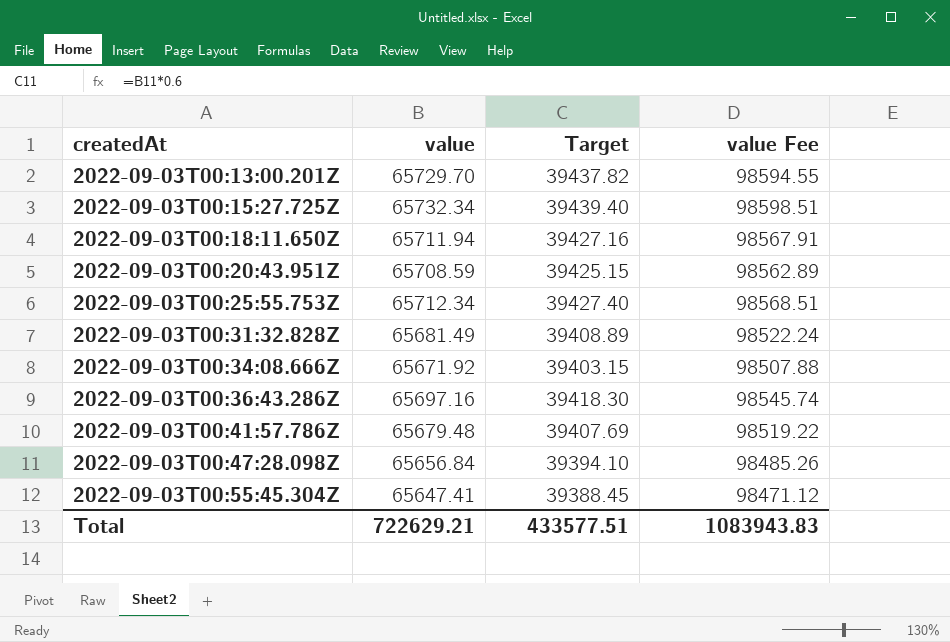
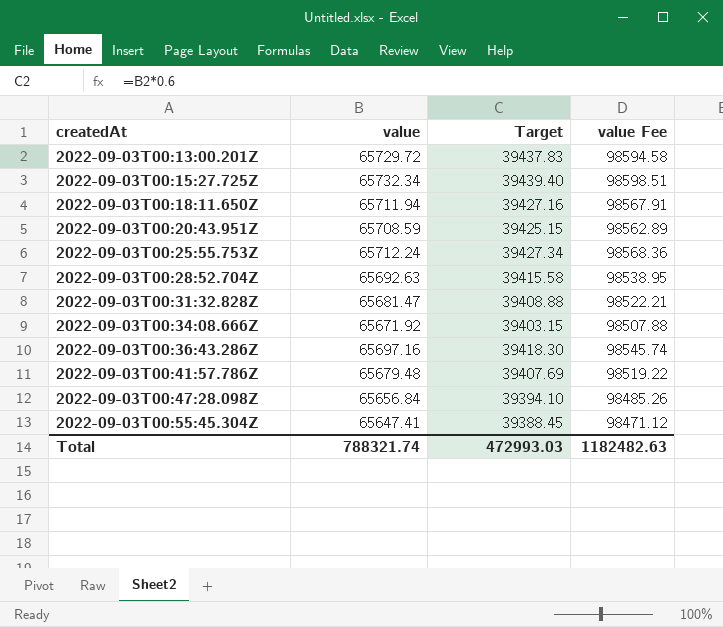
2022-09-03T00:13:00.201Z | value: 65729.70 -> 65729.72
2022-09-03T00:13:00.201Z | Target: 39437.82 -> 39437.83
2022-09-03T00:13:00.201Z | value Fee: 98594.55 -> 98594.58
2022-09-03T00:25:55.753Z | value: 65712.34 -> 65712.24
2022-09-03T00:25:55.753Z | Target: 39427.40 -> 39427.34
2022-09-03T00:25:55.753Z | value Fee: 98568.51 -> 98568.36
row 2022-09-03T00:28:52.704Z: none -> 65692.63 | 39415.58 | 98538.95
2022-09-03T00:31:32.828Z | value: 65681.49 -> 65681.47
2022-09-03T00:31:32.828Z | Target: 39408.89 -> 39408.88
2022-09-03T00:31:32.828Z | value Fee: 98522.24 -> 98522.21
Total | value: 722629.21 -> 788321.74
Total | Target: 433577.51 -> 472993.03
Total | value Fee: 1083943.83 -> 1182482.63

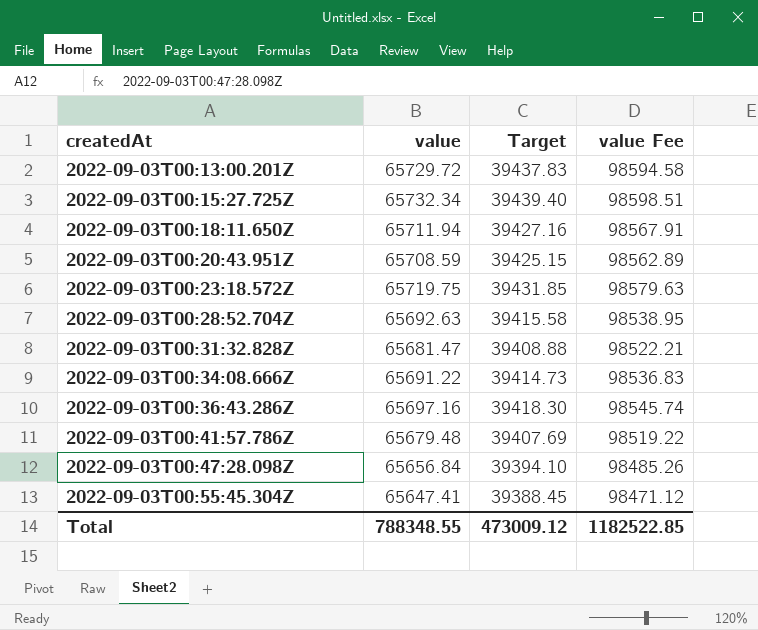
row 2022-09-03T00:25:55.753Z: 65712.24 | 39427.34 | 98568.36 -> none
row 2022-09-03T00:23:18.572Z: none -> 65719.75 | 39431.85 | 98579.63
2022-09-03T00:34:08.666Z | value: 65671.92 -> 65691.22
2022-09-03T00:34:08.666Z | Target: 39403.15 -> 39414.73
2022-09-03T00:34:08.666Z | value Fee: 98507.88 -> 98536.83
Total | value: 788321.74 -> 788348.55
Total | Target: 472993.03 -> 473009.12
Total | value Fee: 1182482.63 -> 1182522.85

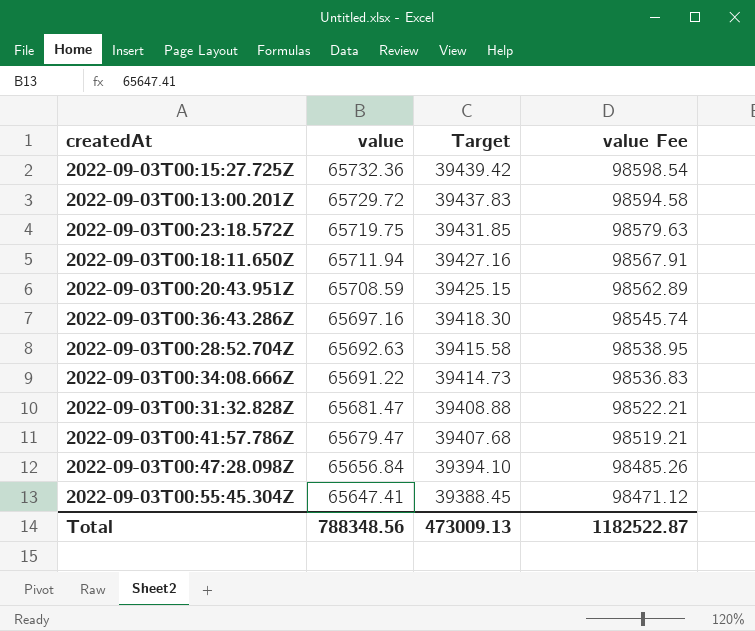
row order: createdAt ascending -> value descending
2022-09-03T00:15:27.725Z | value: 65732.34 -> 65732.36
2022-09-03T00:15:27.725Z | Target: 39439.40 -> 39439.42
2022-09-03T00:15:27.725Z | value Fee: 98598.51 -> 98598.54
2022-09-03T00:41:57.786Z | value: 65679.48 -> 65679.47
2022-09-03T00:41:57.786Z | Target: 39407.69 -> 39407.68
2022-09-03T00:41:57.786Z | value Fee: 98519.22 -> 98519.21
Total | value: 788348.55 -> 788348.56
Total | Target: 473009.12 -> 473009.13
Total | value Fee: 1182522.85 -> 1182522.87

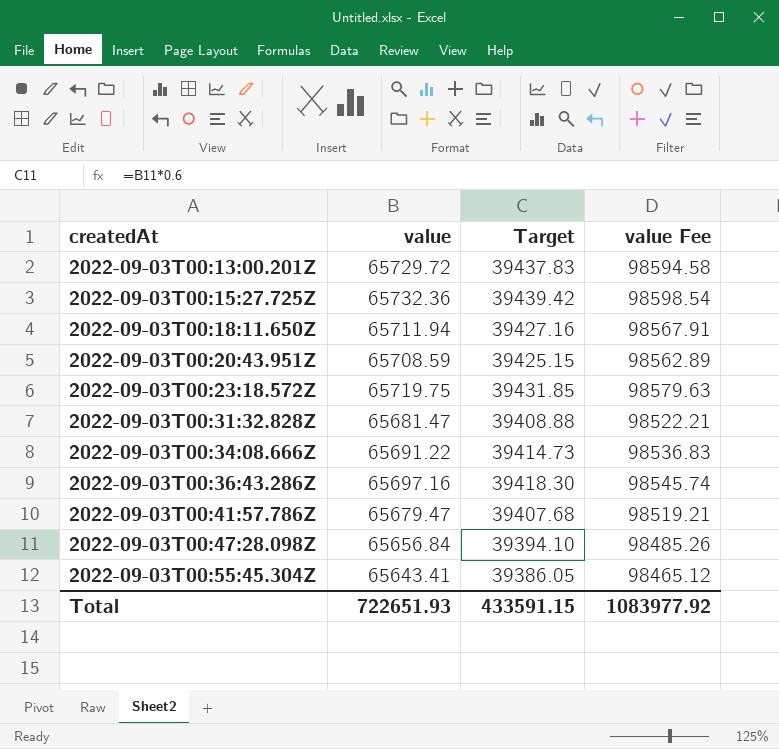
row order: value descending -> createdAt ascending
row 2022-09-03T00:28:52.704Z: 65692.63 | 39415.58 | 98538.95 -> none
2022-09-03T00:55:45.304Z | value: 65647.41 -> 65643.41
2022-09-03T00:55:45.304Z | Target: 39388.45 -> 39386.05
2022-09-03T00:55:45.304Z | value Fee: 98471.12 -> 98465.12
Total | value: 788348.56 -> 722651.93
Total | Target: 473009.13 -> 433591.15
Total | value Fee: 1182522.87 -> 1083977.92

